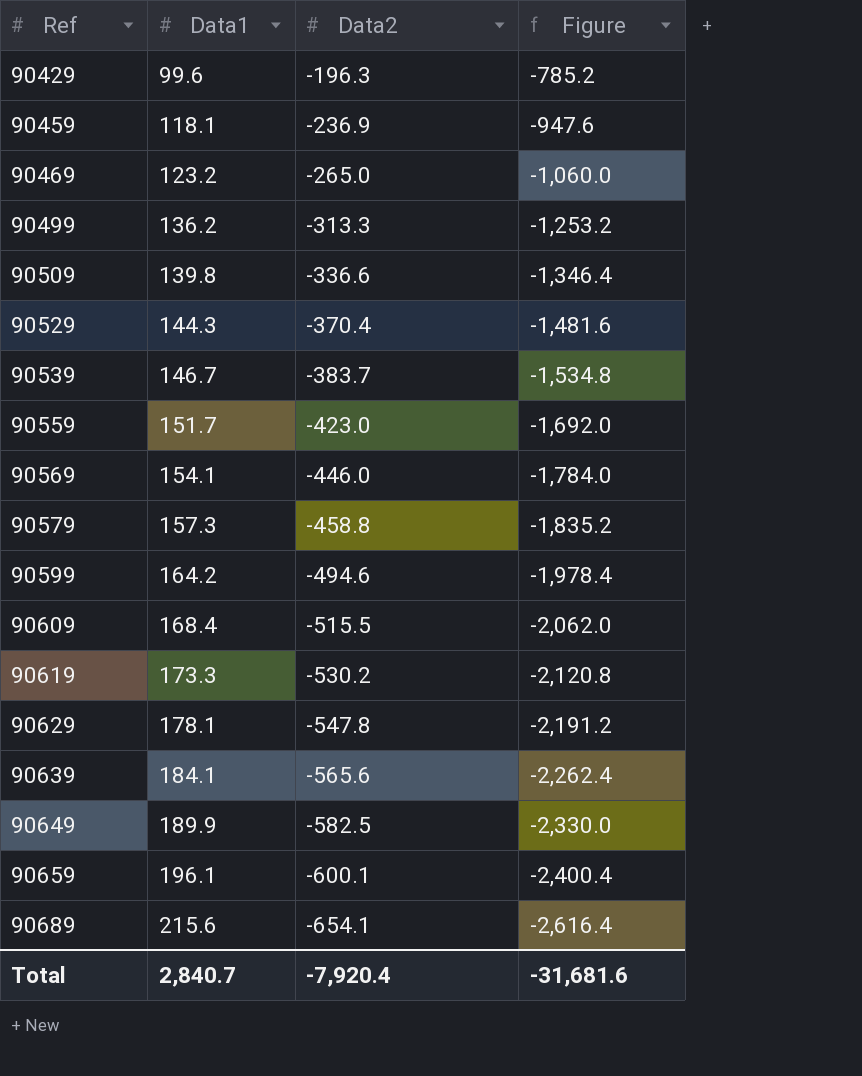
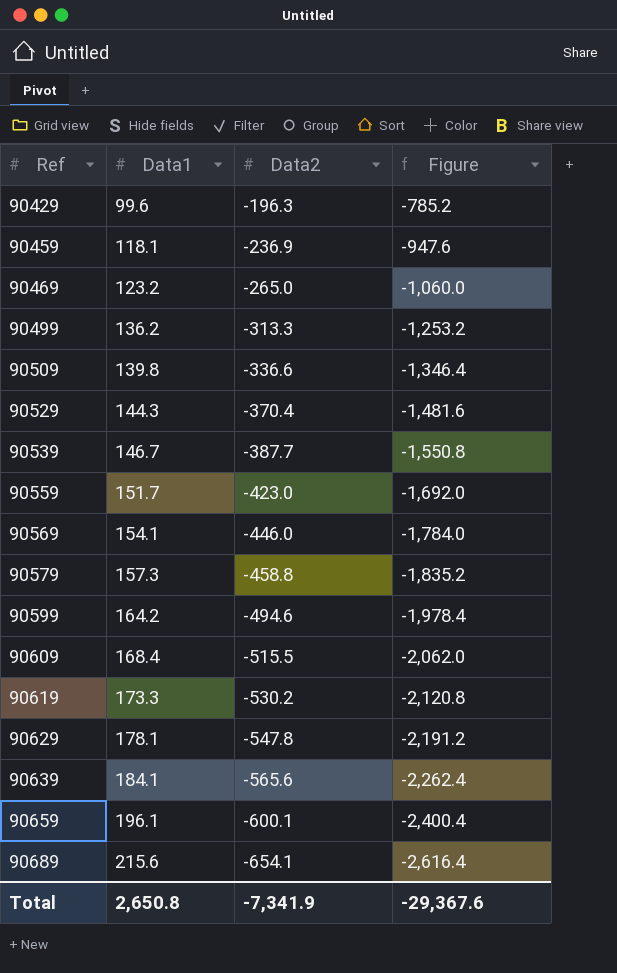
row 90649: 189.9 | -582.5 | -2,330.0 -> none
90539 | Data2: -383.7 -> -387.7
90539 | Figure: -1,534.8 -> -1,550.8
Total | Data1: 2,840.7 -> 2,650.8
Total | Data2: -7,920.4 -> -7,341.9
Total | Figure: -31,681.6 -> -29,367.6

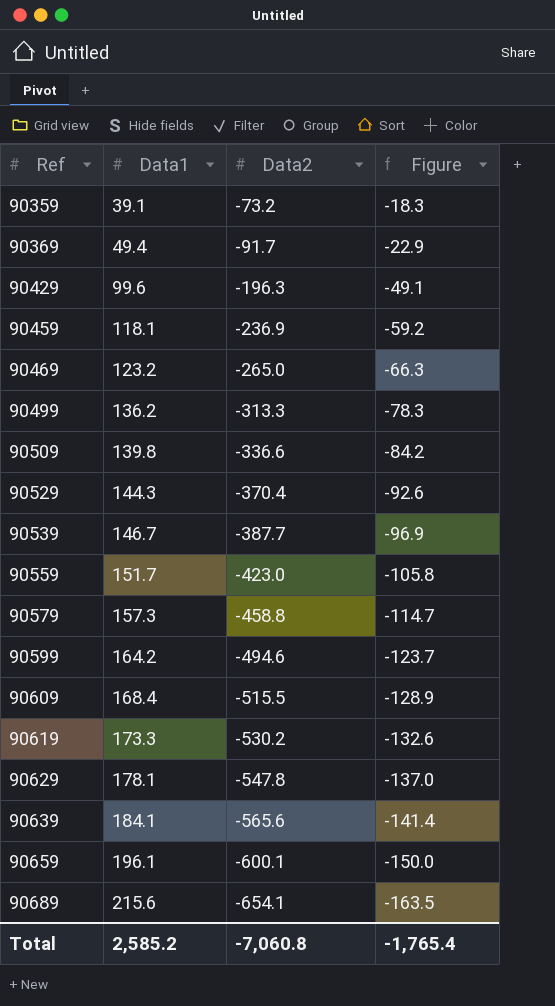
column Figure | formula: [Data2] * 4 -> [Data2] * 0.25
row 90569: 154.1 | -446.0 | -1,784.0 -> none
row 90359: none -> 39.1 | -73.2 | -18.3
row 90369: none -> 49.4 | -91.7 | -22.9
Total | Data1: 2,650.8 -> 2,585.2
Total | Data2: -7,341.9 -> -7,060.8
Total | Figure: -29,367.6 -> -1,765.4

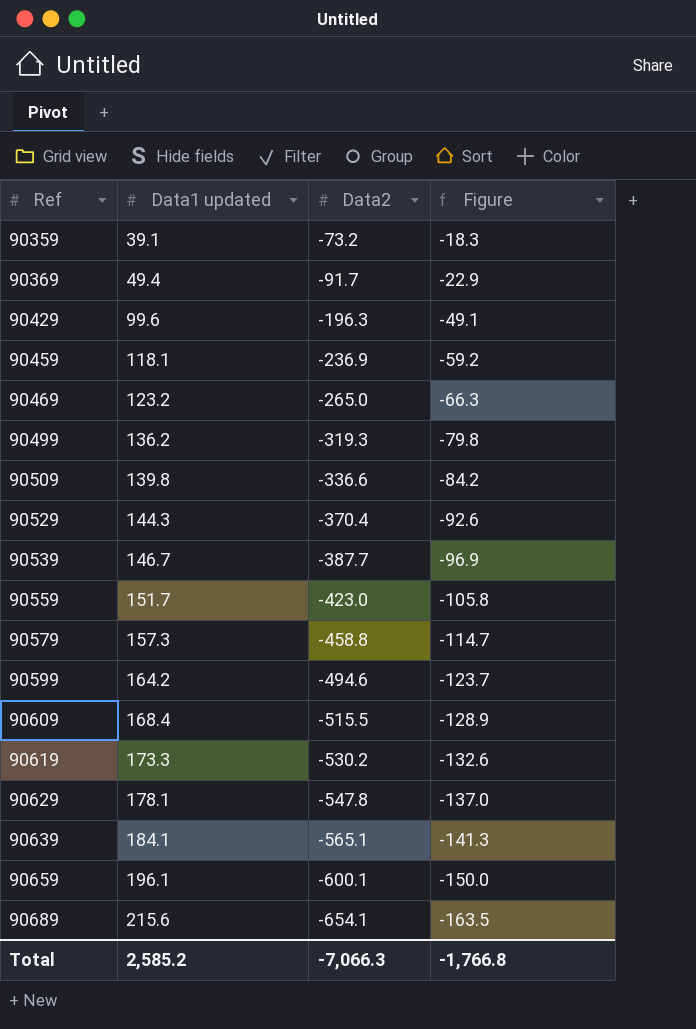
column name: Data1 -> Data1 updated
90499 | Data2: -313.3 -> -319.3
90499 | Figure: -78.3 -> -79.8
90639 | Data2: -565.6 -> -565.1
90639 | Figure: -141.4 -> -141.3
Total | Data2: -7,060.8 -> -7,066.3
Total | Figure: -1,765.4 -> -1,766.8

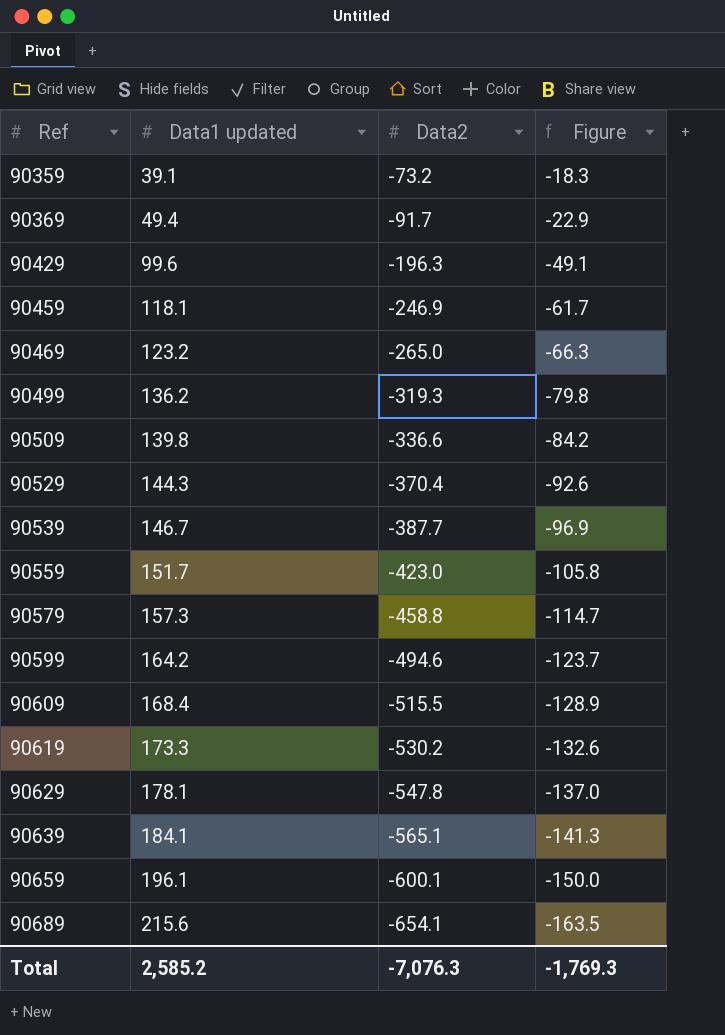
90459 | Data2: -236.9 -> -246.9
90459 | Figure: -59.2 -> -61.7
Total | Data2: -7,066.3 -> -7,076.3
Total | Figure: -1,766.8 -> -1,769.3

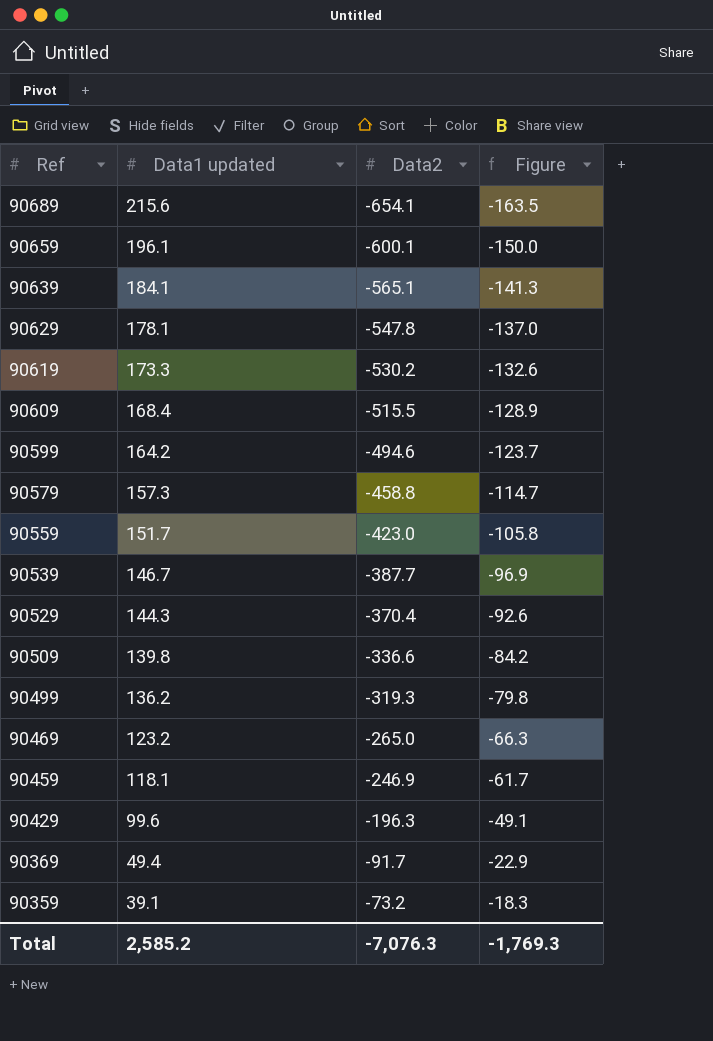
row order: Ref ascending -> Ref descending

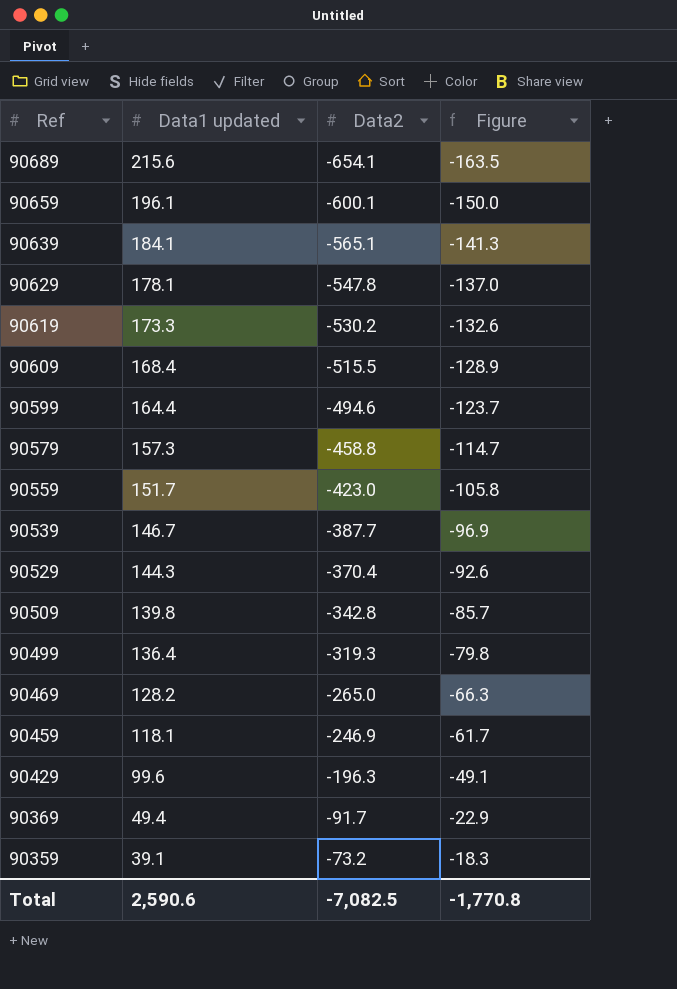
90599 | Data1 updated: 164.2 -> 164.4
90509 | Data2: -336.6 -> -342.8
90509 | Figure: -84.2 -> -85.7
90499 | Data1 updated: 136.2 -> 136.4
90469 | Data1 updated: 123.2 -> 128.2
Total | Data1 updated: 2,585.2 -> 2,590.6
Total | Data2: -7,076.3 -> -7,082.5
Total | Figure: -1,769.3 -> -1,770.8

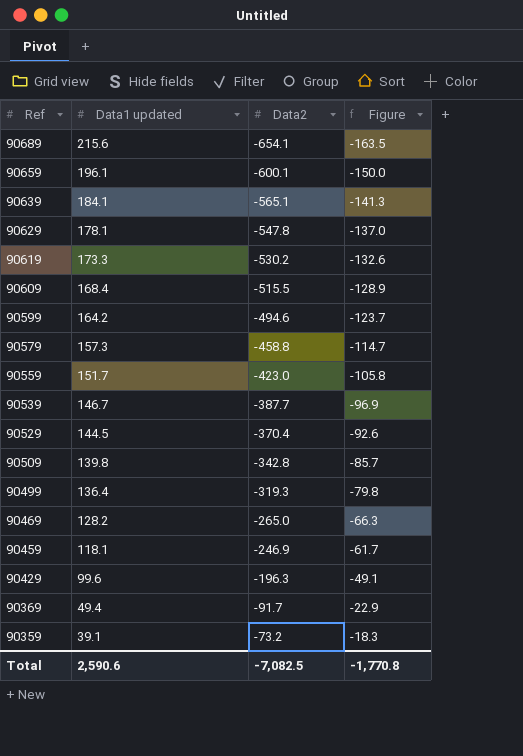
90599 | Data1 updated: 164.4 -> 164.2
90529 | Data1 updated: 144.3 -> 144.5

